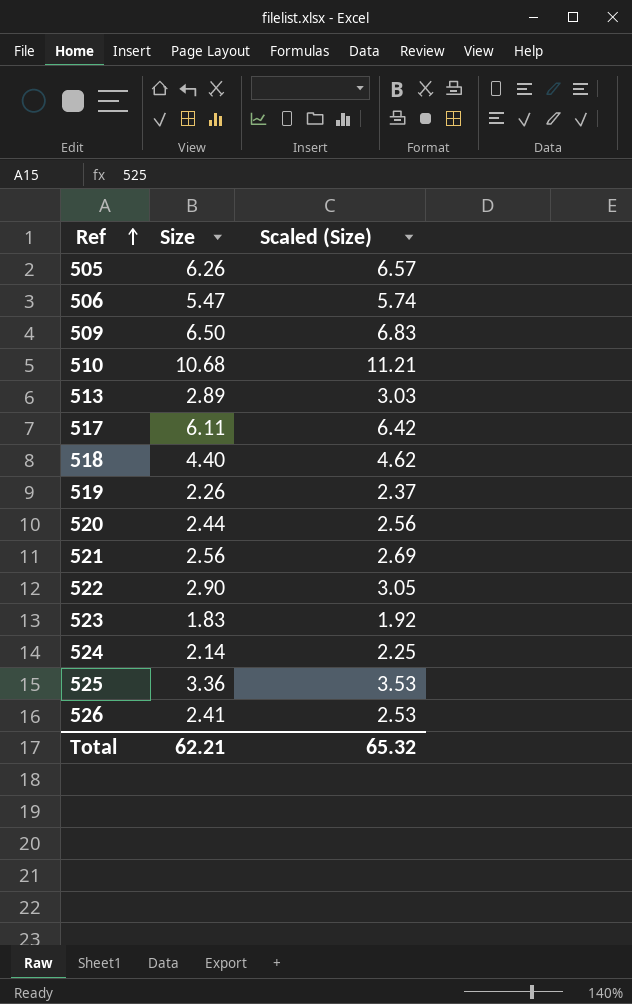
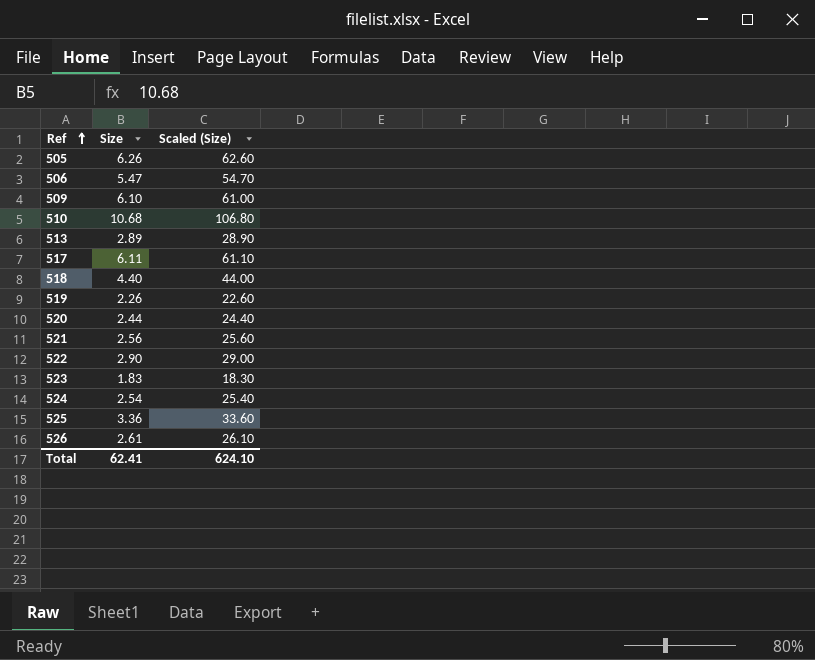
column Scaled (Size) | formula: [Size] * 1.05 -> [Size] * 10
509 | Size: 6.50 -> 6.10
524 | Size: 2.14 -> 2.54
526 | Size: 2.41 -> 2.61
Total | Size: 62.21 -> 62.41
Total | Scaled (Size): 65.32 -> 624.10

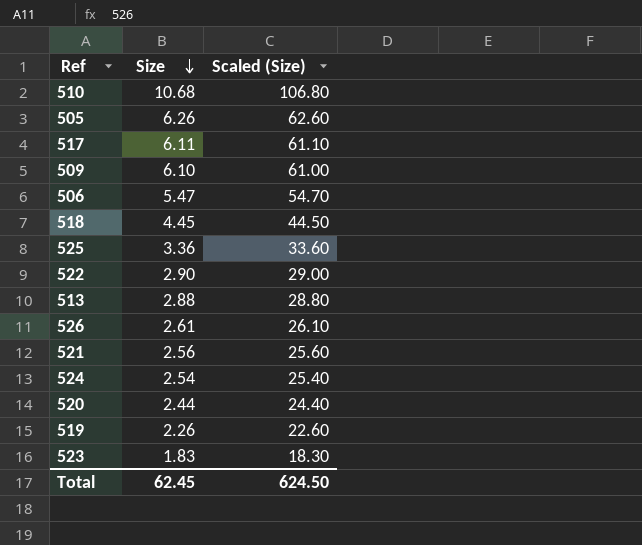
row order: Ref ascending -> Size descending
518 | Size: 4.40 -> 4.45
518 | Scaled (Size): 44.00 -> 44.50
513 | Size: 2.89 -> 2.88
513 | Scaled (Size): 28.90 -> 28.80
Total | Size: 62.41 -> 62.45
Total | Scaled (Size): 624.10 -> 624.50

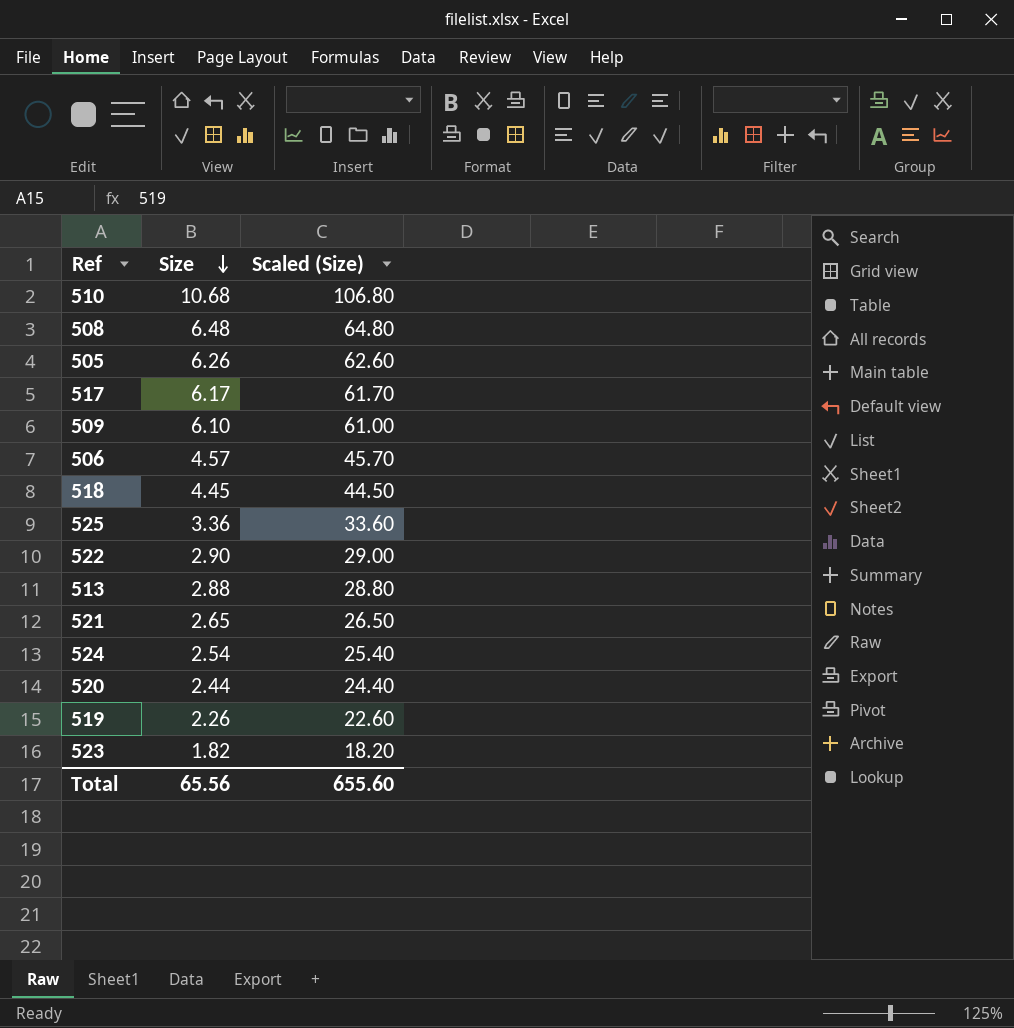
row 526: 2.61 | 26.10 -> none
row 508: none -> 6.48 | 64.80
517 | Size: 6.11 -> 6.17
517 | Scaled (Size): 61.10 -> 61.70
506 | Size: 5.47 -> 4.57
506 | Scaled (Size): 54.70 -> 45.70
521 | Size: 2.56 -> 2.65
521 | Scaled (Size): 25.60 -> 26.50
523 | Size: 1.83 -> 1.82
523 | Scaled (Size): 18.30 -> 18.20
Total | Size: 62.45 -> 65.56
Total | Scaled (Size): 624.50 -> 655.60

